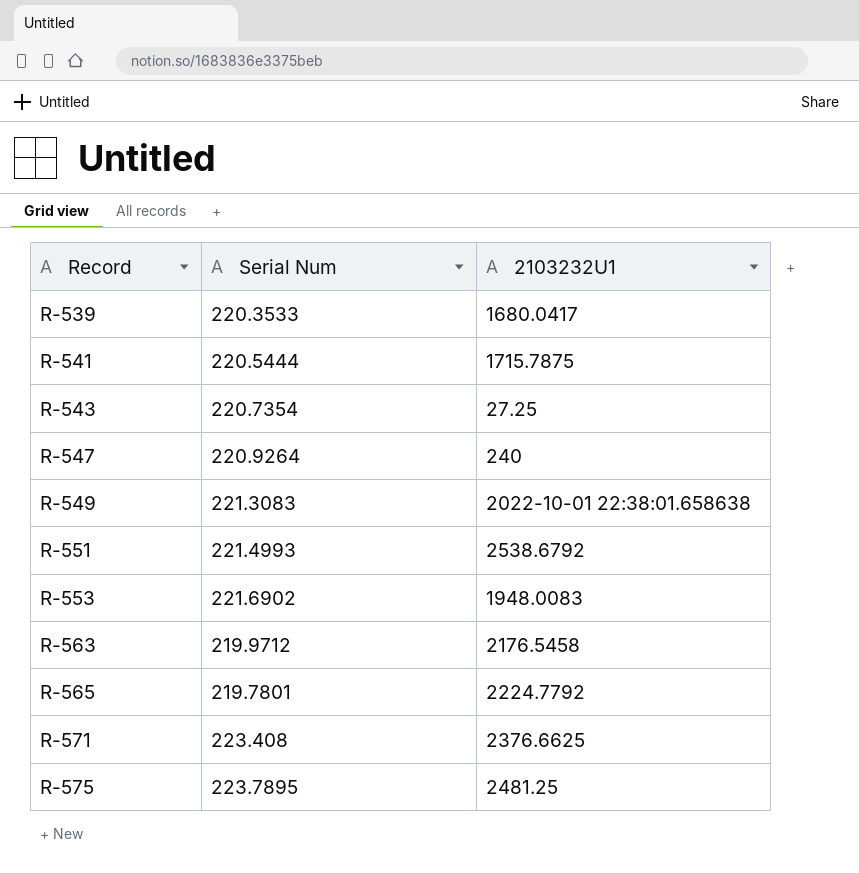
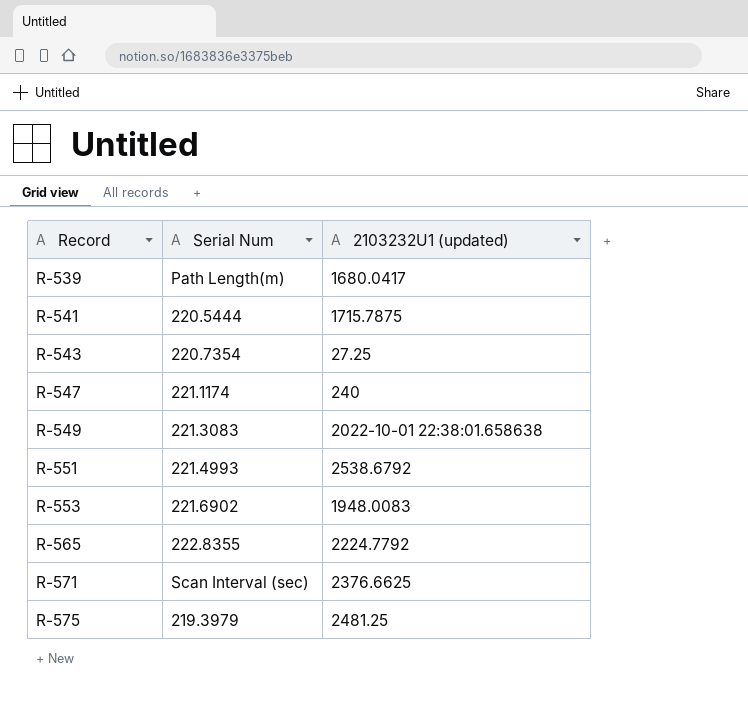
column name: 2103232U1 -> 2103232U1 (updated)
row R-563: 219.9712 | 2176.5458 -> none
R-539 | Serial Num: 220.3533 -> Path Length(m)
R-547 | Serial Num: 220.9264 -> 221.1174
R-565 | Serial Num: 219.7801 -> 222.8355
R-571 | Serial Num: 223.408 -> Scan Interval (sec)
R-575 | Serial Num: 223.7895 -> 219.3979

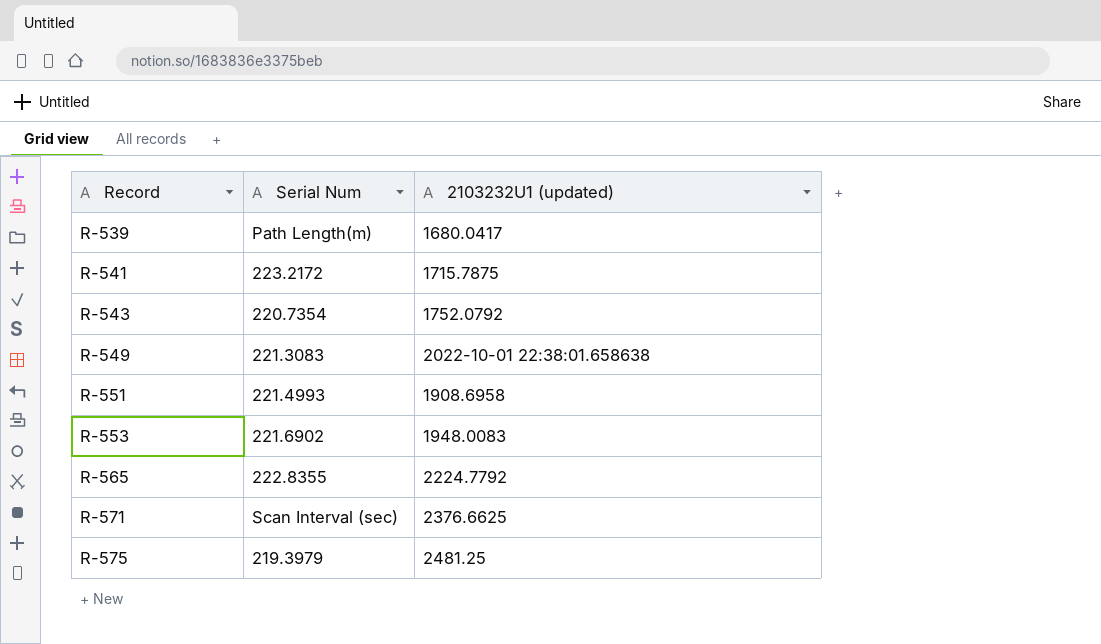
row R-547: 221.1174 | 240 -> none
R-541 | Serial Num: 220.5444 -> 223.2172
R-543 | 2103232U1 (updated): 27.25 -> 1752.0792
R-551 | 2103232U1 (updated): 2538.6792 -> 1908.6958

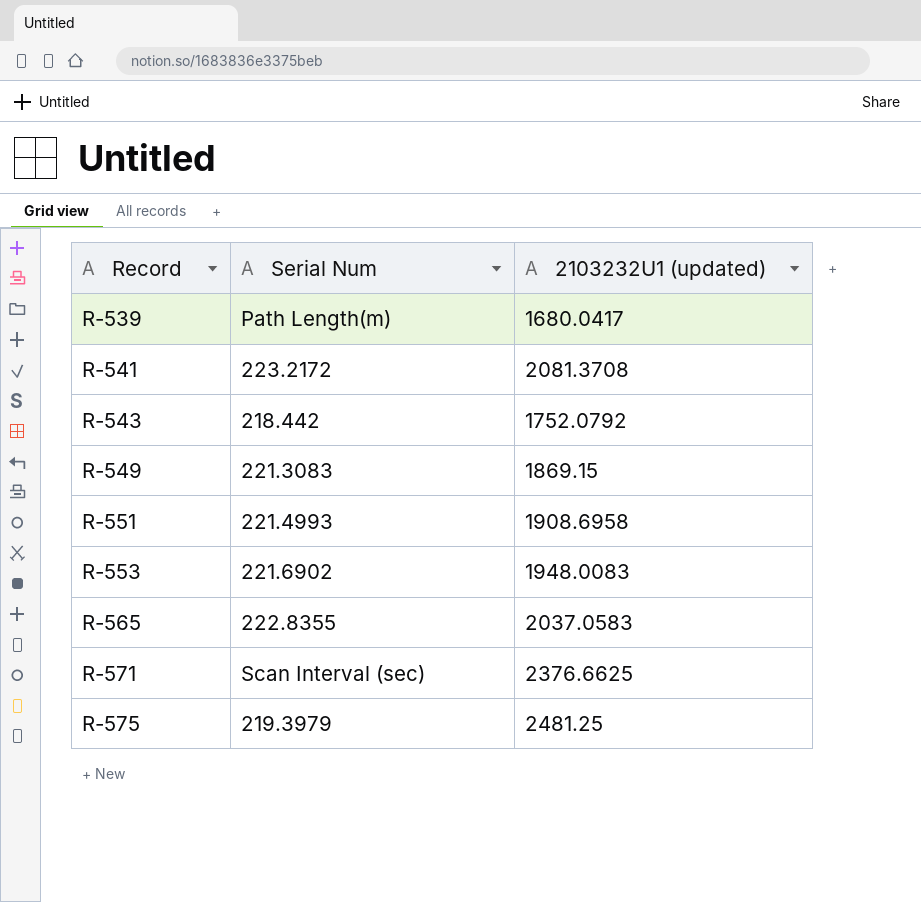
R-541 | 2103232U1 (updated): 1715.7875 -> 2081.3708
R-543 | Serial Num: 220.7354 -> 218.442
R-549 | 2103232U1 (updated): 2022-10-01 22:38:01.658638 -> 1869.15
R-565 | 2103232U1 (updated): 2224.7792 -> 2037.0583

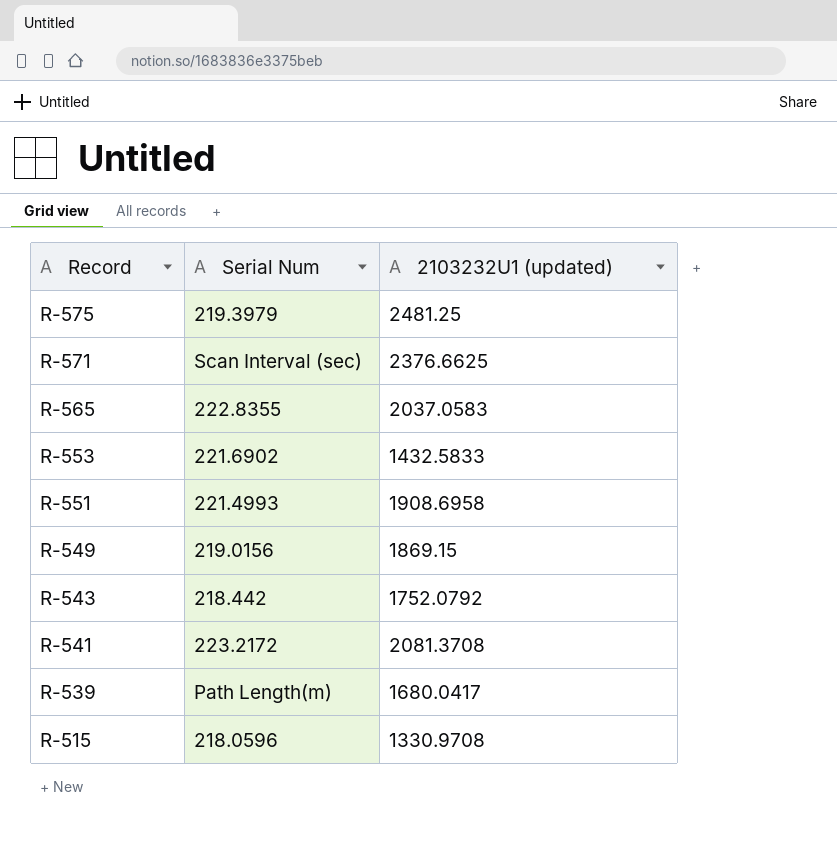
row order: Record ascending -> Record descending
R-553 | 2103232U1 (updated): 1948.0083 -> 1432.5833
R-549 | Serial Num: 221.3083 -> 219.0156
row R-515: none -> 218.0596 | 1330.9708

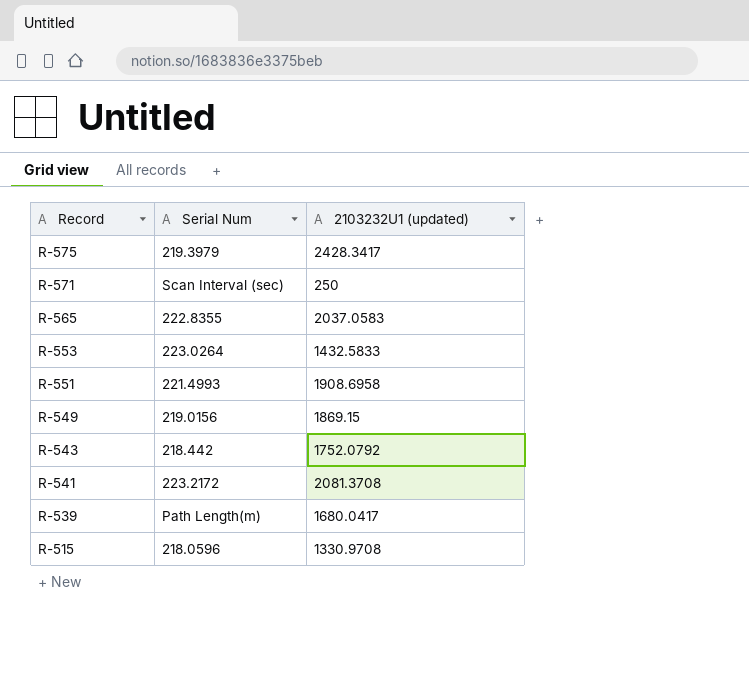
R-575 | 2103232U1 (updated): 2481.25 -> 2428.3417
R-571 | 2103232U1 (updated): 2376.6625 -> 250
R-553 | Serial Num: 221.6902 -> 223.0264

